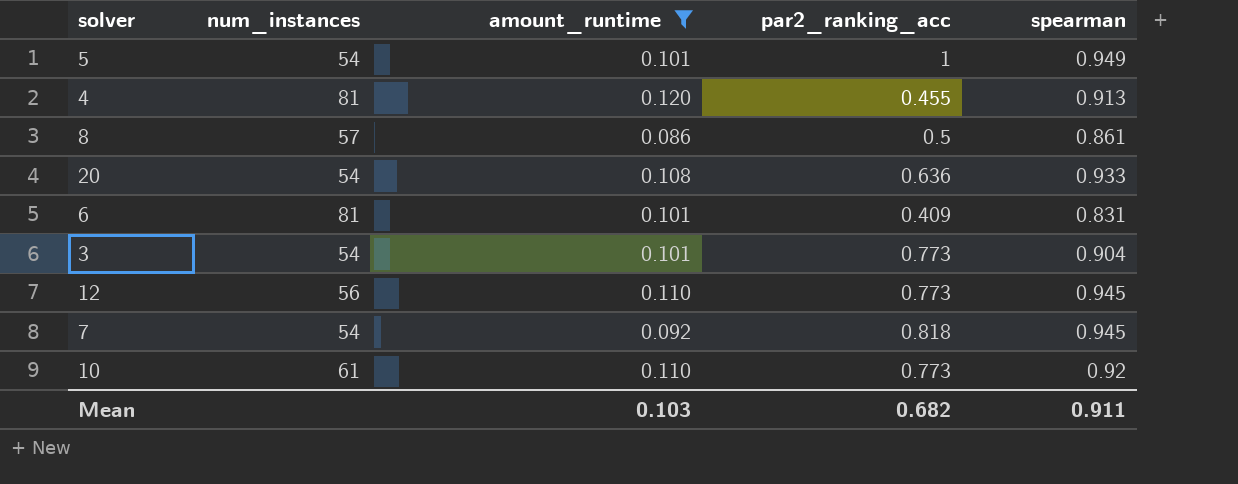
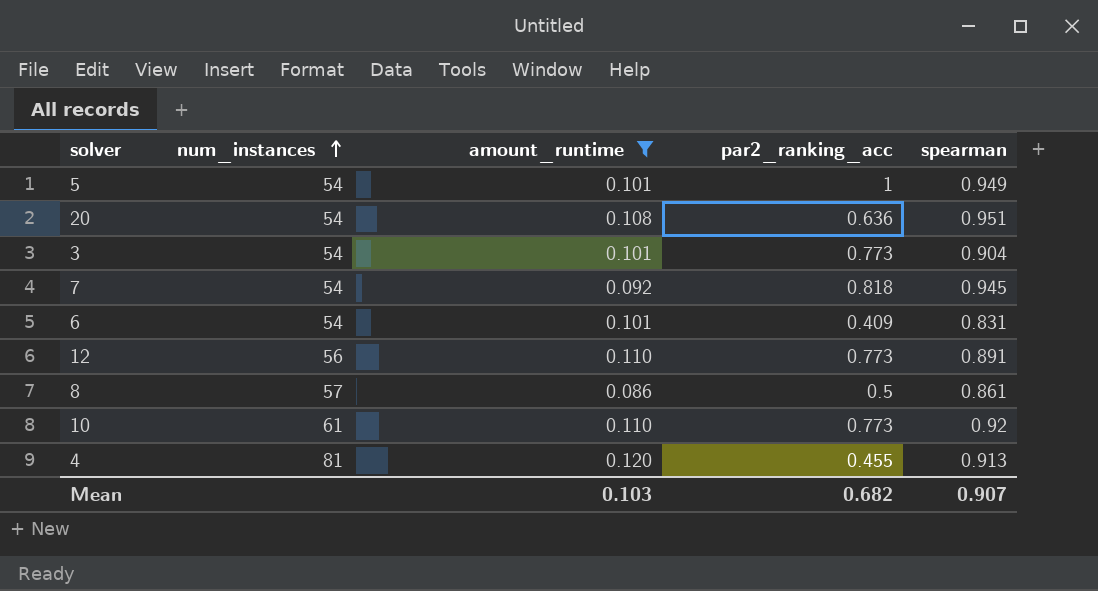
row order: none -> num_instances ascending
20 | spearman: 0.933 -> 0.951
6 | num_instances: 81 -> 54
12 | spearman: 0.945 -> 0.891
Mean | spearman: 0.911 -> 0.907

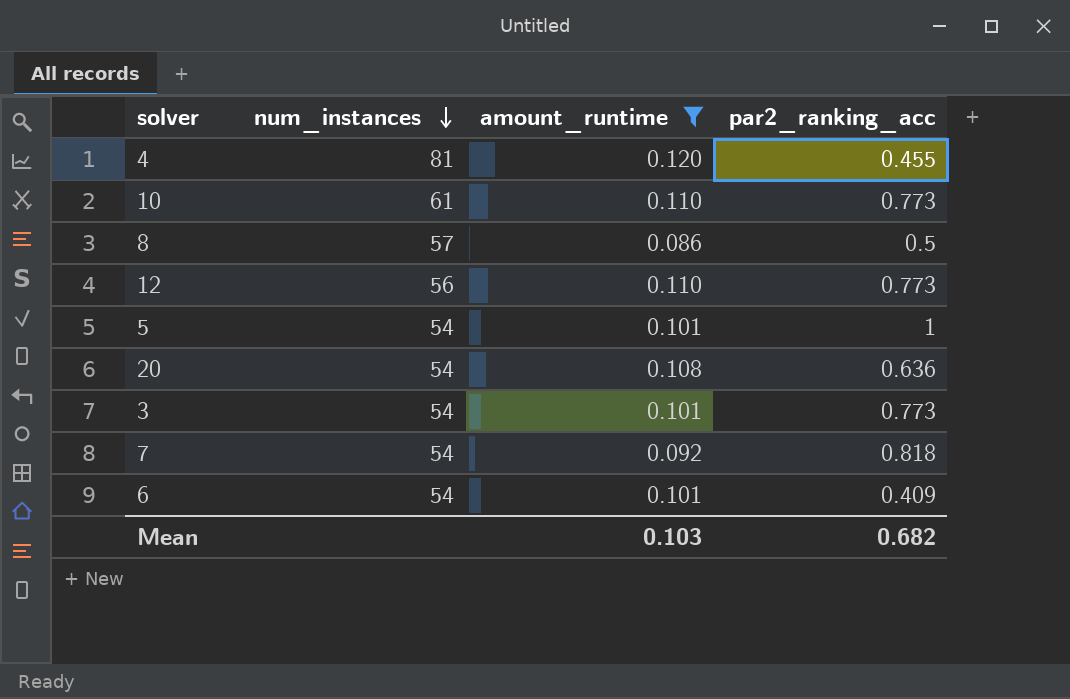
row order: num_instances ascending -> num_instances descending
column spearman | position: 5 -> none

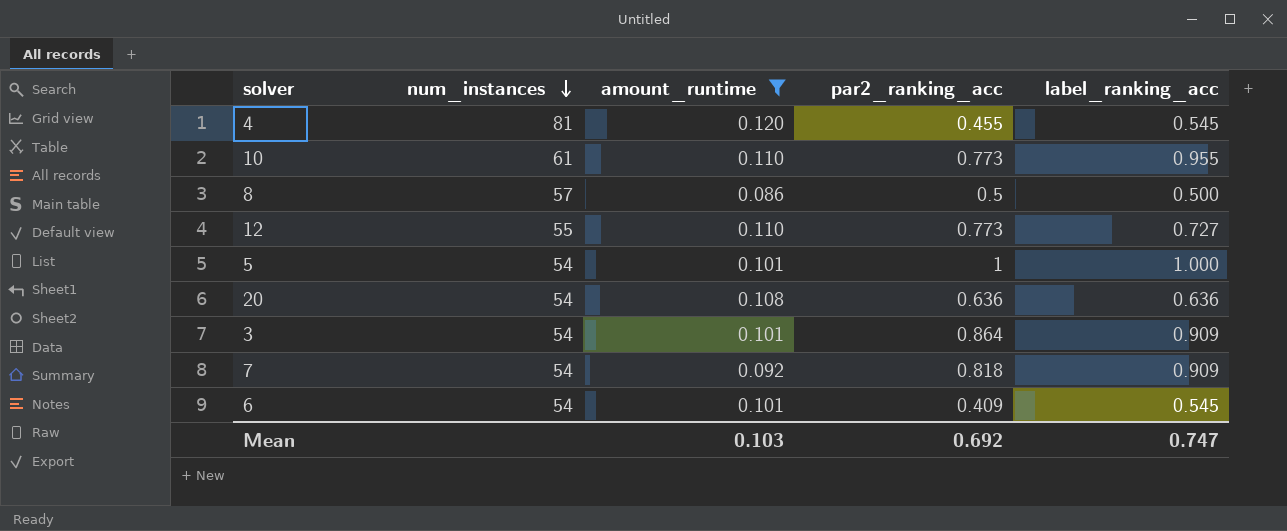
column label_ranking_acc | position: none -> 5
12 | num_instances: 56 -> 55
3 | par2_ranking_acc: 0.773 -> 0.864
Mean | par2_ranking_acc: 0.682 -> 0.692

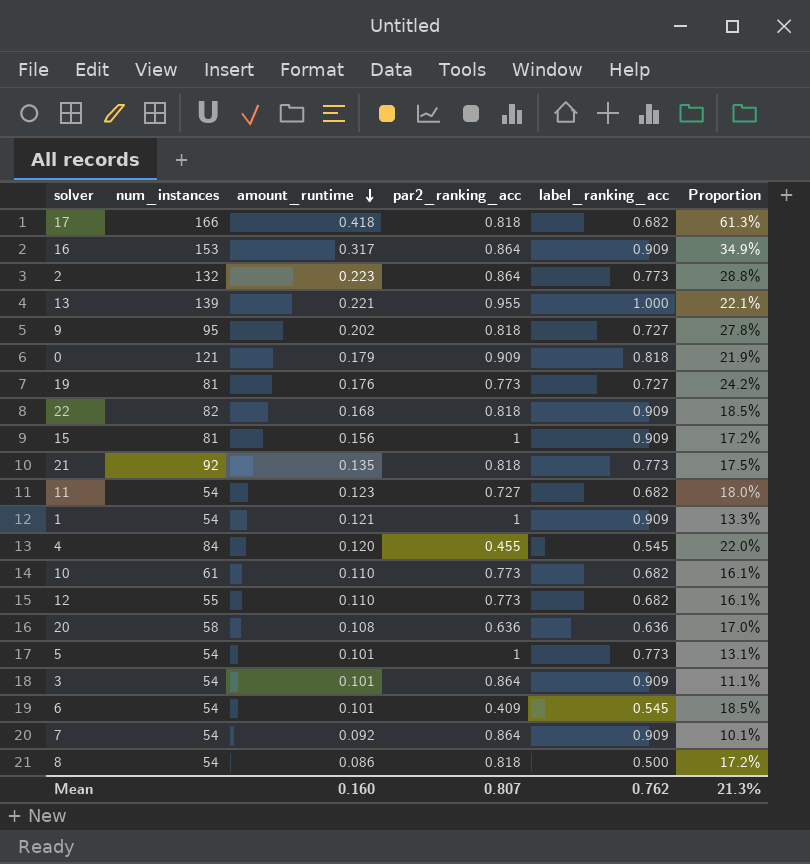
filter: amount_runtime <= 0.120 -> none
row order: num_instances descending -> amount_runtime descending
column Proportion | formula: none -> [amount_runtime] / [label_ranking_acc]
4 | num_instances: 81 -> 84
10 | label_ranking_acc: 0.955 -> 0.682
12 | label_ranking_acc: 0.727 -> 0.682
20 | num_instances: 54 -> 58
5 | label_ranking_acc: 1.000 -> 0.773
7 | par2_ranking_acc: 0.818 -> 0.864
8 | num_instances: 57 -> 54
8 | par2_ranking_acc: 0.5 -> 0.818
Mean | amount_runtime: 0.103 -> 0.160
Mean | par2_ranking_acc: 0.692 -> 0.807
Mean | label_ranking_acc: 0.747 -> 0.762

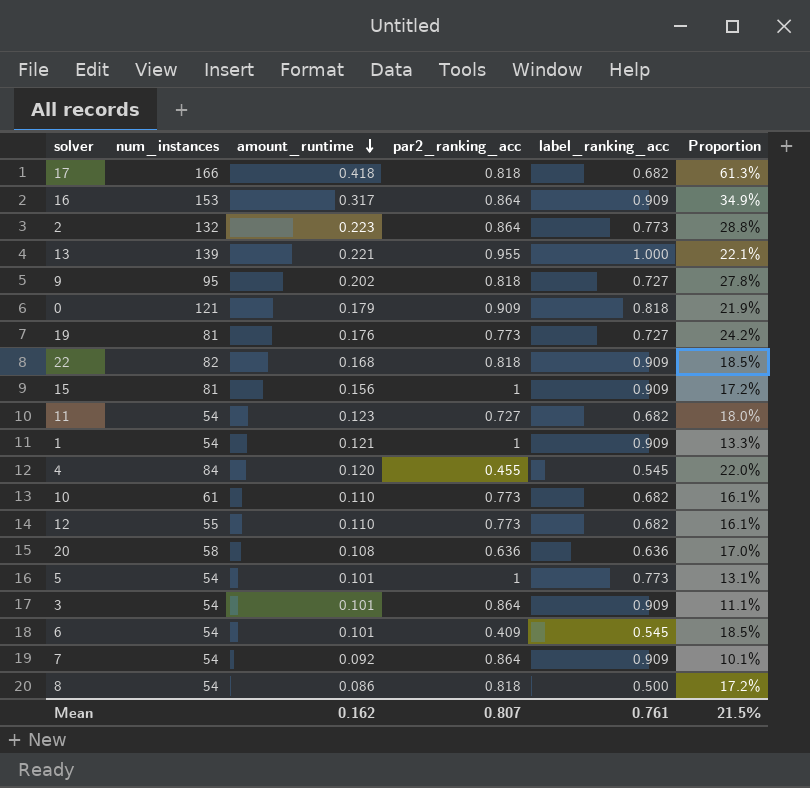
row 21: 92 | 0.135 | 0.818 | 0.773 | 17.5% -> none
Mean | amount_runtime: 0.160 -> 0.162
Mean | label_ranking_acc: 0.762 -> 0.761
Mean | Proportion: 21.3% -> 21.5%

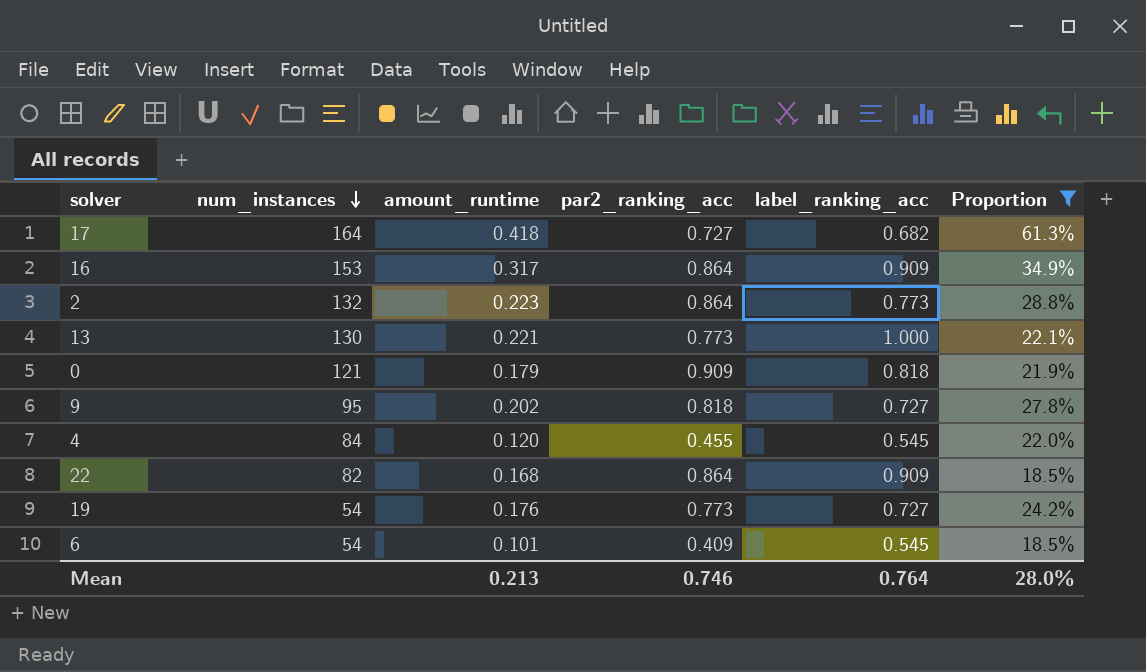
filter: none -> Proportion >= 18.5%
row order: amount_runtime descending -> num_instances descending
17 | num_instances: 166 -> 164
17 | par2_ranking_acc: 0.818 -> 0.727
13 | num_instances: 139 -> 130
13 | par2_ranking_acc: 0.955 -> 0.773
22 | par2_ranking_acc: 0.818 -> 0.864
19 | num_instances: 81 -> 54
Mean | amount_runtime: 0.162 -> 0.213
Mean | par2_ranking_acc: 0.807 -> 0.746
Mean | label_ranking_acc: 0.761 -> 0.764
Mean | Proportion: 21.5% -> 28.0%

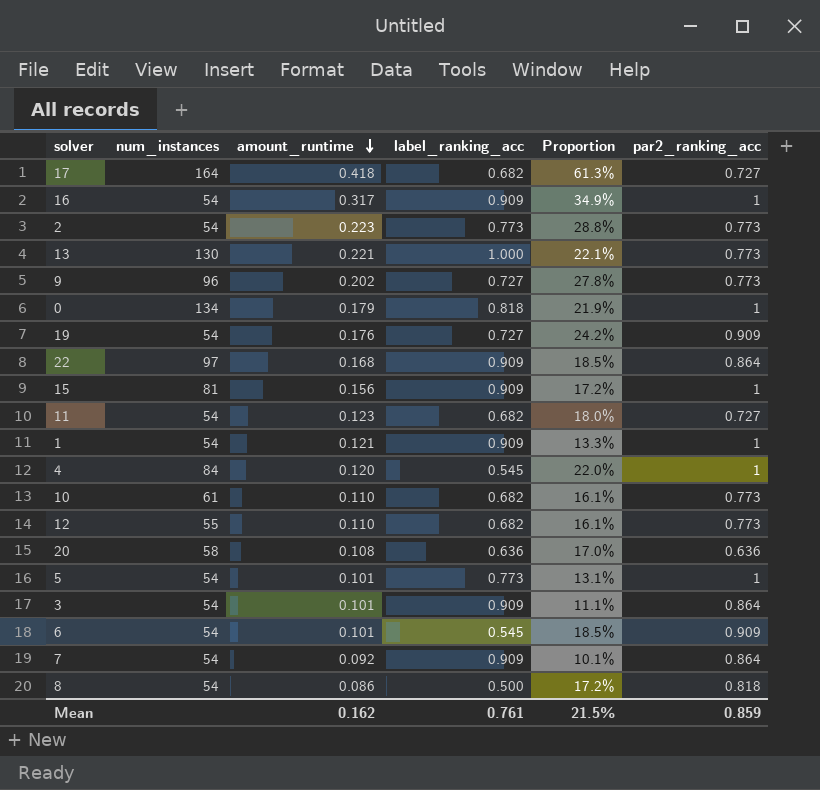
filter: Proportion >= 18.5% -> none
row order: num_instances descending -> amount_runtime descending
column par2_ranking_acc | position: 4 -> 6
16 | num_instances: 153 -> 54
16 | par2_ranking_acc: 0.864 -> 1
2 | num_instances: 132 -> 54
2 | par2_ranking_acc: 0.864 -> 0.773
9 | num_instances: 95 -> 96
9 | par2_ranking_acc: 0.818 -> 0.773
0 | num_instances: 121 -> 134
0 | par2_ranking_acc: 0.909 -> 1
19 | par2_ranking_acc: 0.773 -> 0.909
22 | num_instances: 82 -> 97
4 | par2_ranking_acc: 0.455 -> 1
6 | par2_ranking_acc: 0.409 -> 0.909
Mean | amount_runtime: 0.213 -> 0.162
Mean | label_ranking_acc: 0.764 -> 0.761
Mean | Proportion: 28.0% -> 21.5%
Mean | par2_ranking_acc: 0.746 -> 0.859

